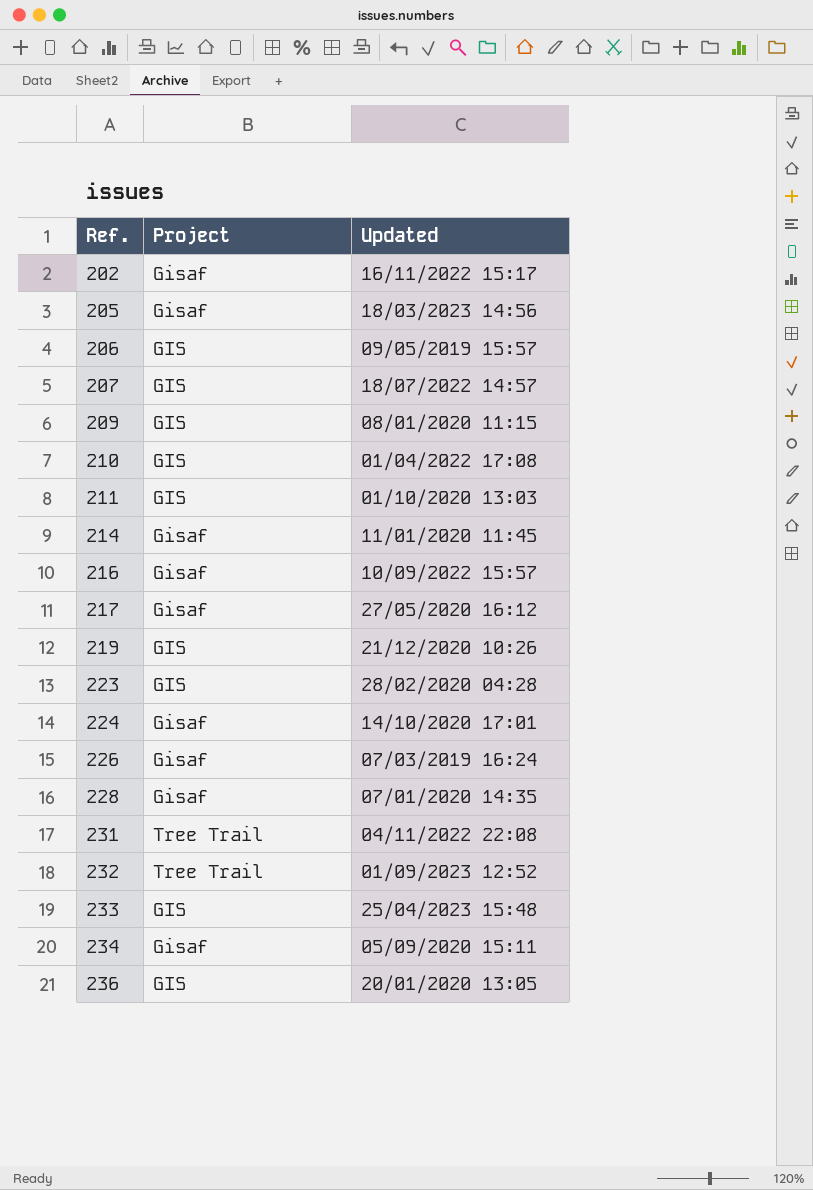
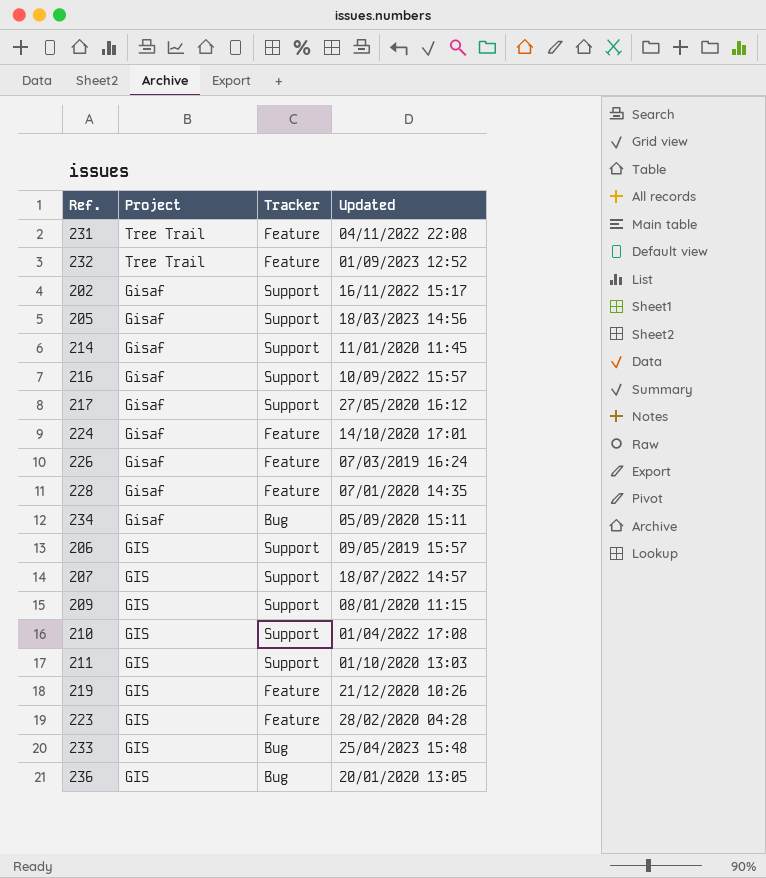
row order: Ref. ascending -> Project descending
column Tracker | position: none -> 3

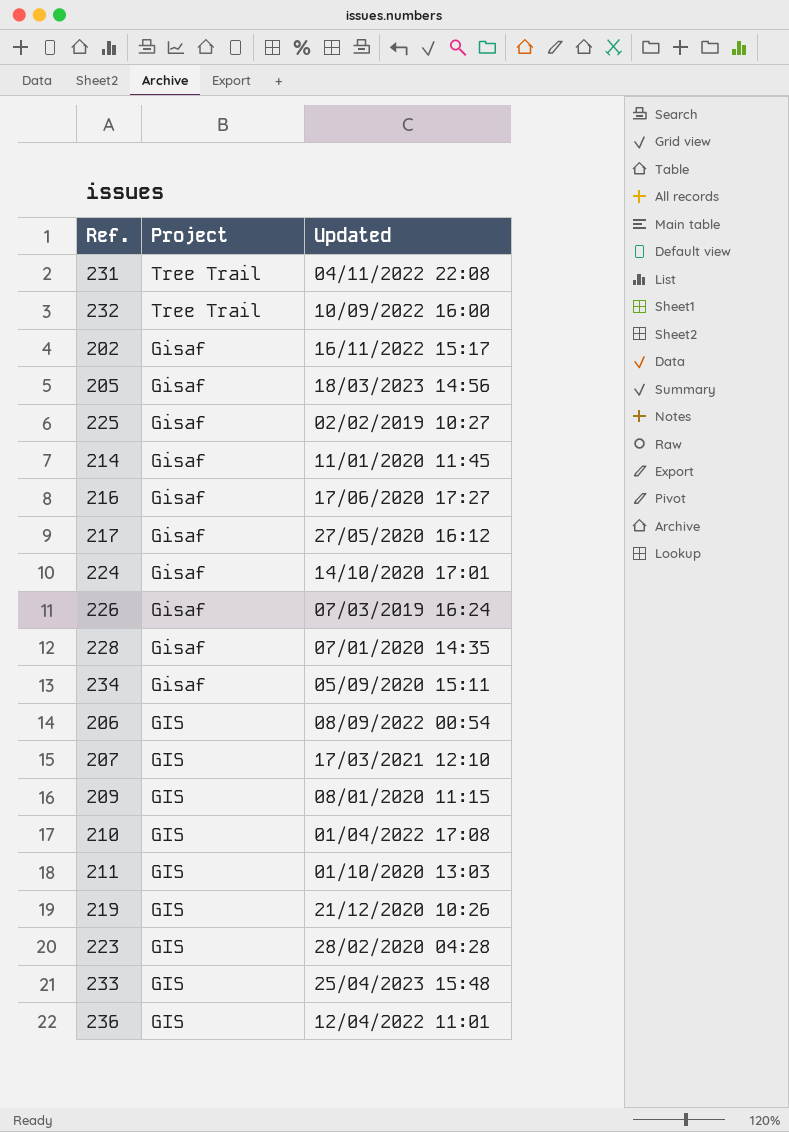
column Tracker | position: 3 -> none
232 | Updated: 01/09/2023 12:52 -> 10/09/2022 16:00
row 225: none -> Gisaf | 02/02/2019 10:27
216 | Updated: 10/09/2022 15:57 -> 17/06/2020 17:27
206 | Updated: 09/05/2019 15:57 -> 08/09/2022 00:54
207 | Updated: 18/07/2022 14:57 -> 17/03/2021 12:10
236 | Updated: 20/01/2020 13:05 -> 12/04/2022 11:01

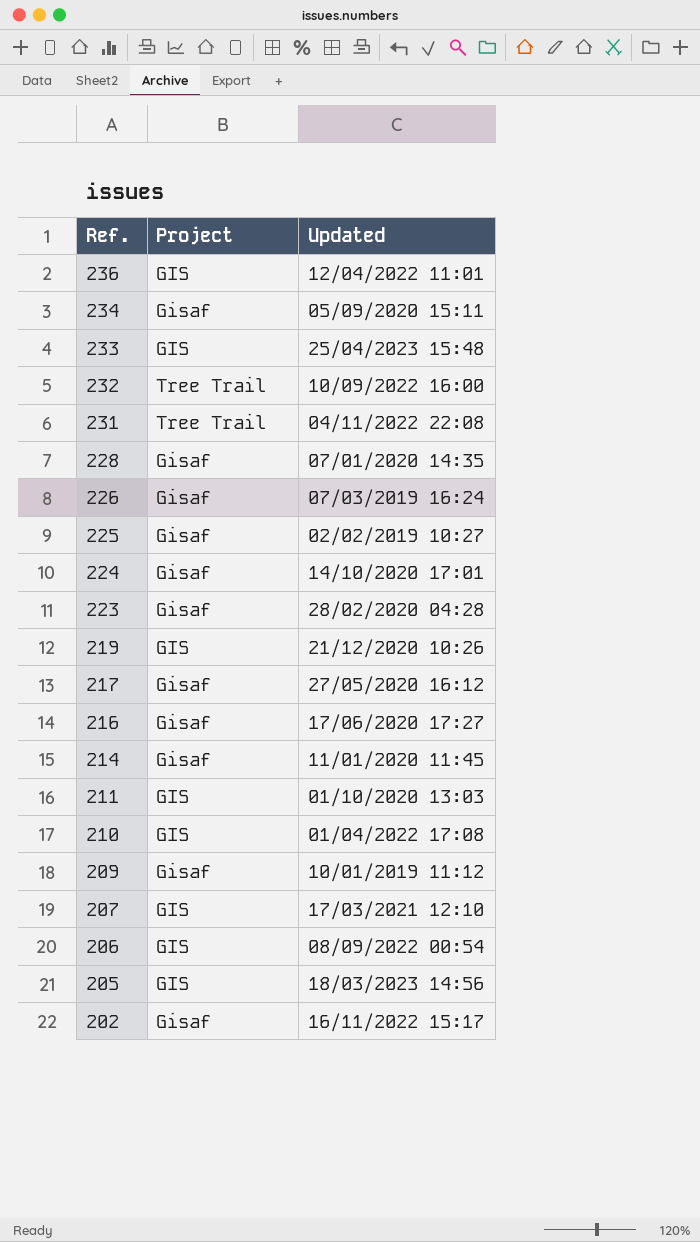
row order: Project descending -> Ref. descending
223 | Project: GIS -> Gisaf
209 | Project: GIS -> Gisaf
209 | Updated: 08/01/2020 11:15 -> 10/01/2019 11:12
205 | Project: Gisaf -> GIS

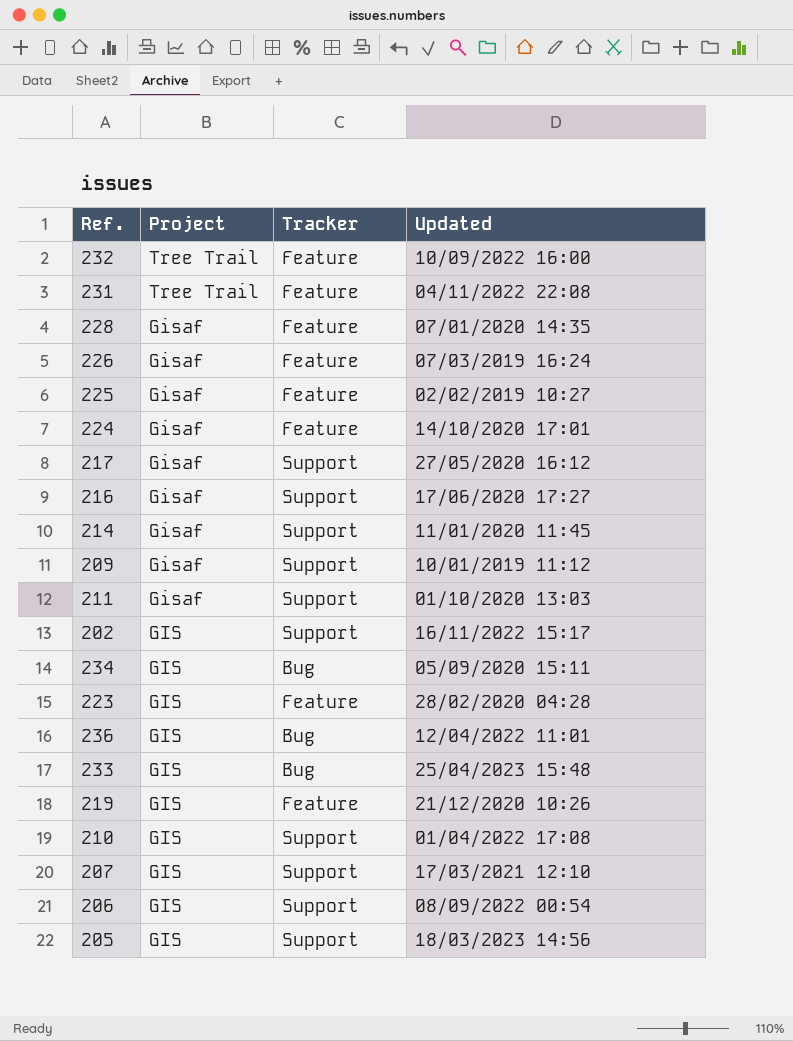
row order: Ref. descending -> Project descending
column Tracker | position: none -> 3
211 | Project: GIS -> Gisaf
202 | Project: Gisaf -> GIS
234 | Project: Gisaf -> GIS
223 | Project: Gisaf -> GIS

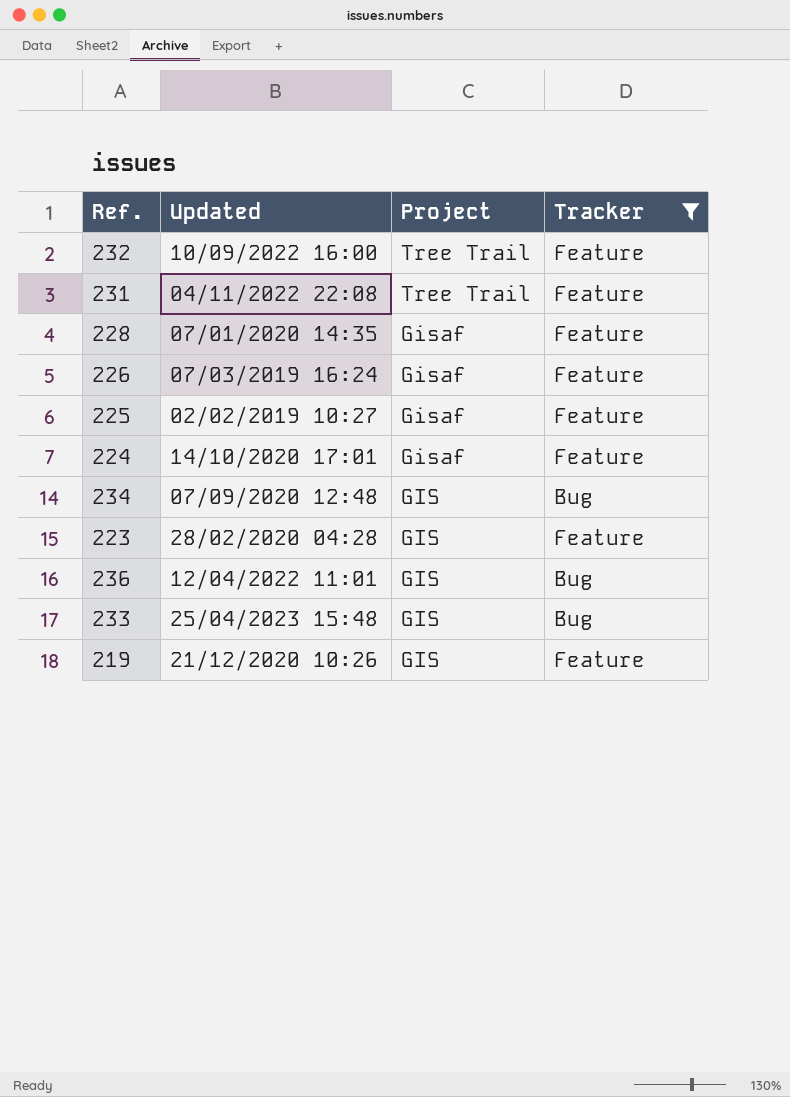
filter: none -> Tracker != Support
column Updated | position: 4 -> 2
234 | Updated: 05/09/2020 15:11 -> 07/09/2020 12:48

